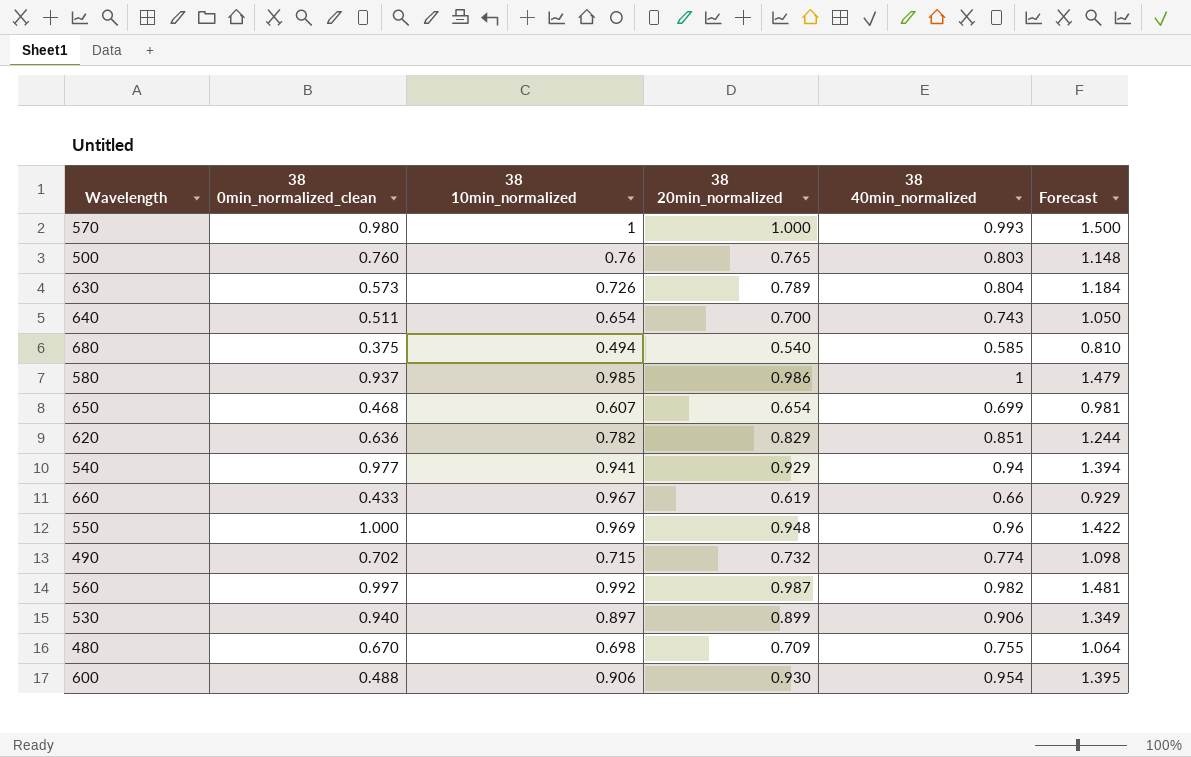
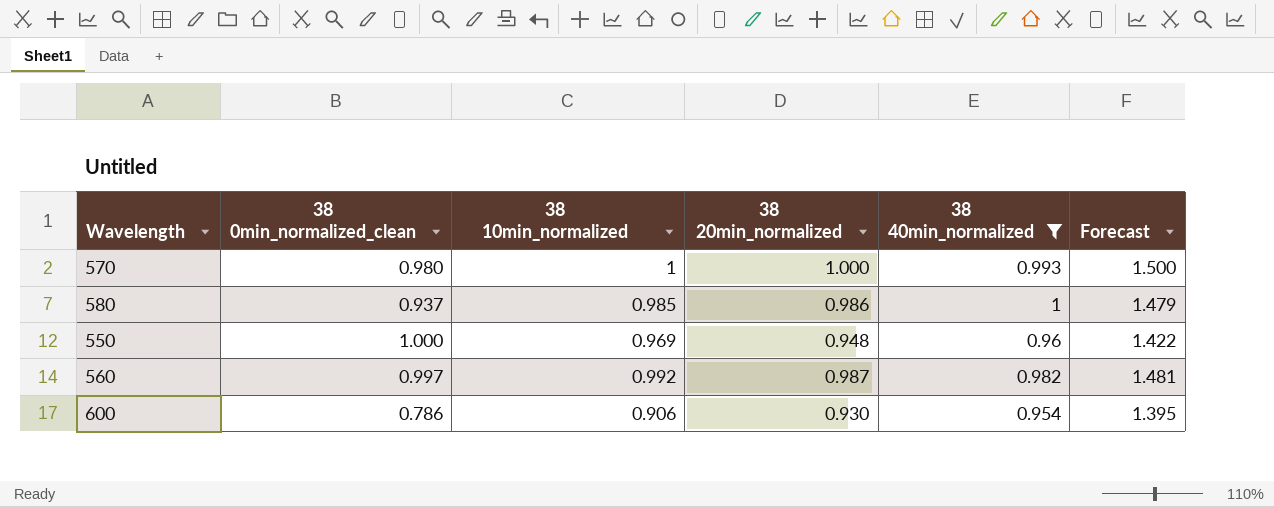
filter: none -> 38 40min_normalized >= 0.954
600 | 38 0min_normalized_clean: 0.488 -> 0.786

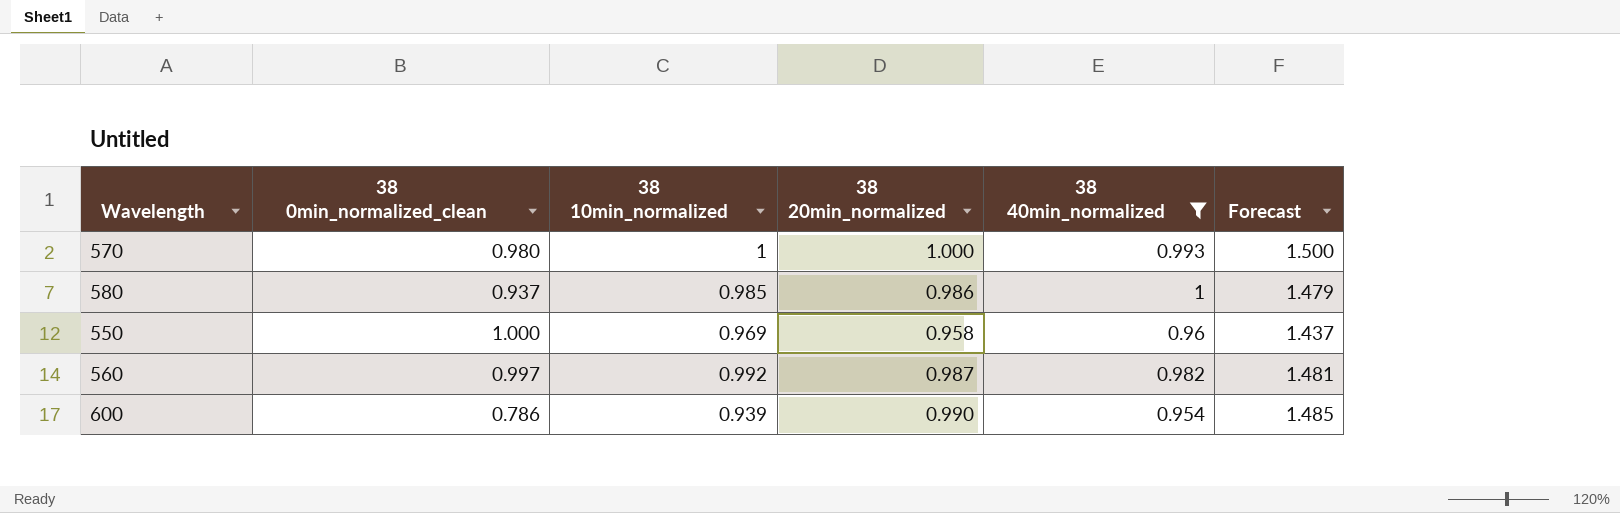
550 | 38 20min_normalized: 0.948 -> 0.958
550 | Forecast: 1.422 -> 1.437
600 | 38 10min_normalized: 0.906 -> 0.939
600 | 38 20min_normalized: 0.930 -> 0.990
600 | Forecast: 1.395 -> 1.485

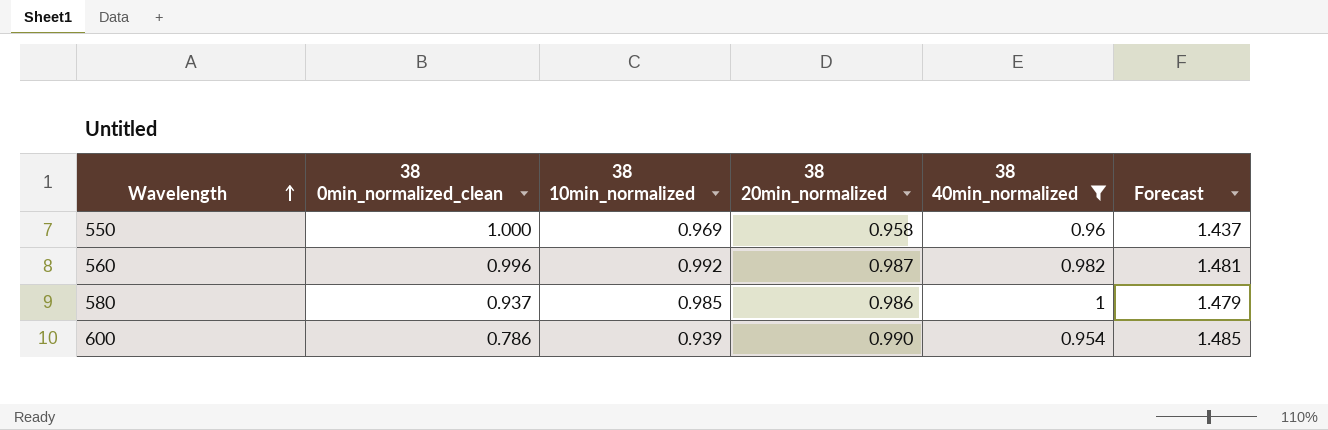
row order: none -> Wavelength ascending
row 570: 0.980 | 1 | 1.000 | 0.993 | 1.500 -> none
560 | 38 0min_normalized_clean: 0.997 -> 0.996

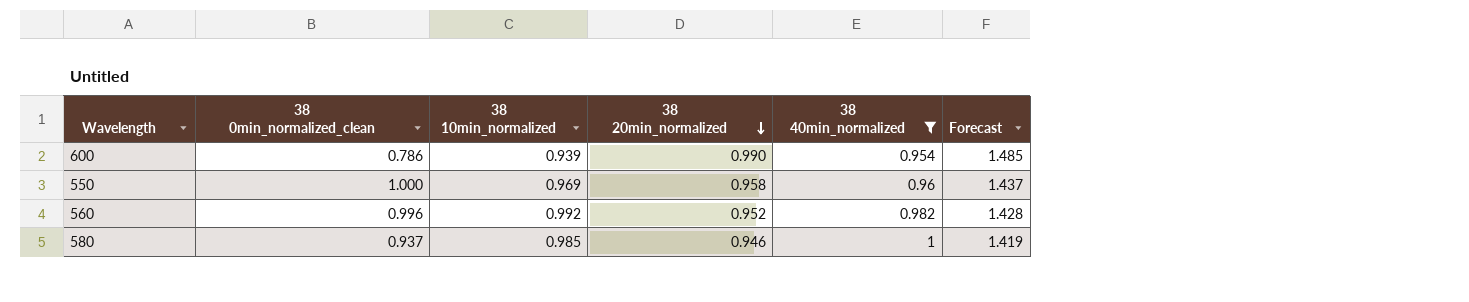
row order: Wavelength ascending -> 38 20min_normalized descending
560 | 38 20min_normalized: 0.987 -> 0.952
560 | Forecast: 1.481 -> 1.428
580 | 38 20min_normalized: 0.986 -> 0.946
580 | Forecast: 1.479 -> 1.419

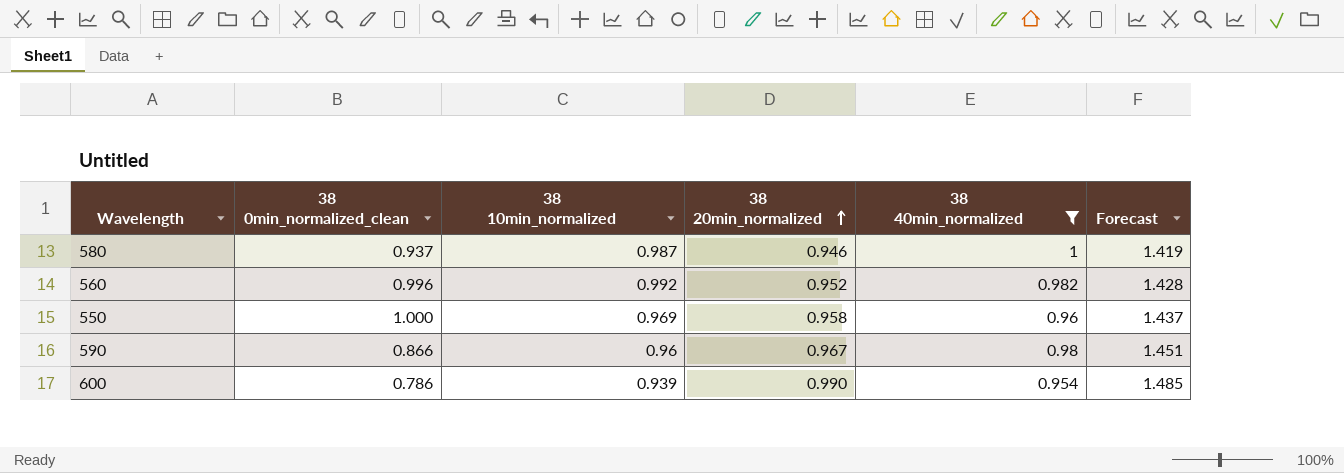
row order: 38 20min_normalized descending -> 38 20min_normalized ascending
580 | 38 10min_normalized: 0.985 -> 0.987
row 590: none -> 0.866 | 0.96 | 0.967 | 0.98 | 1.451

